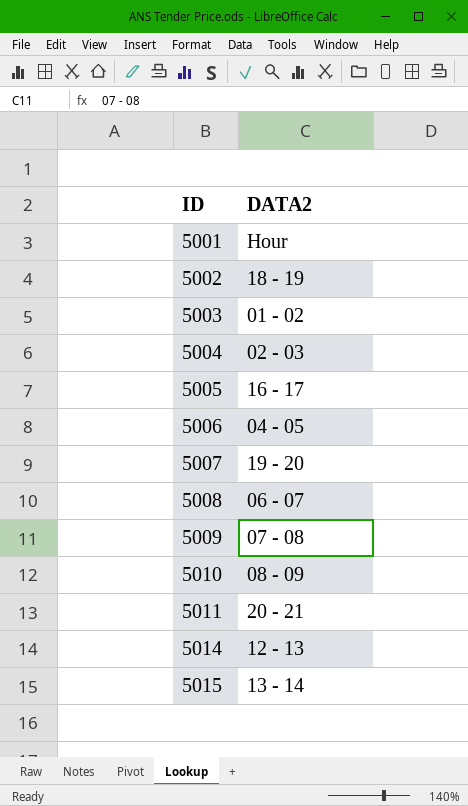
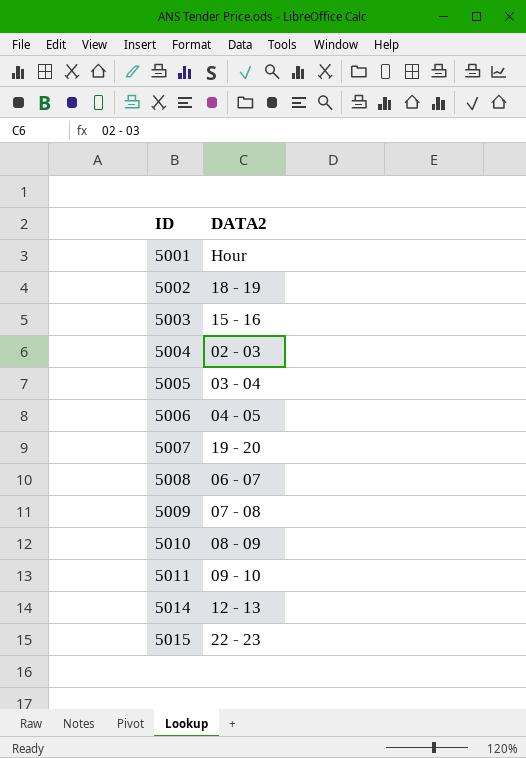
5003 | DATA2: 01 - 02 -> 15 - 16
5005 | DATA2: 16 - 17 -> 03 - 04
5011 | DATA2: 20 - 21 -> 09 - 10
5015 | DATA2: 13 - 14 -> 22 - 23

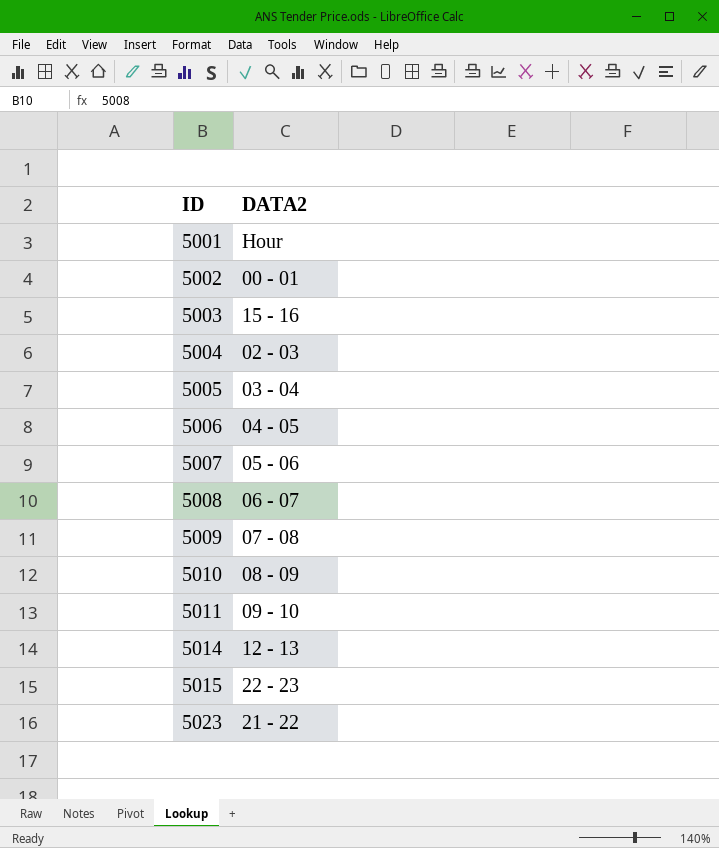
5002 | DATA2: 18 - 19 -> 00 - 01
5007 | DATA2: 19 - 20 -> 05 - 06
row 5023: none -> 21 - 22

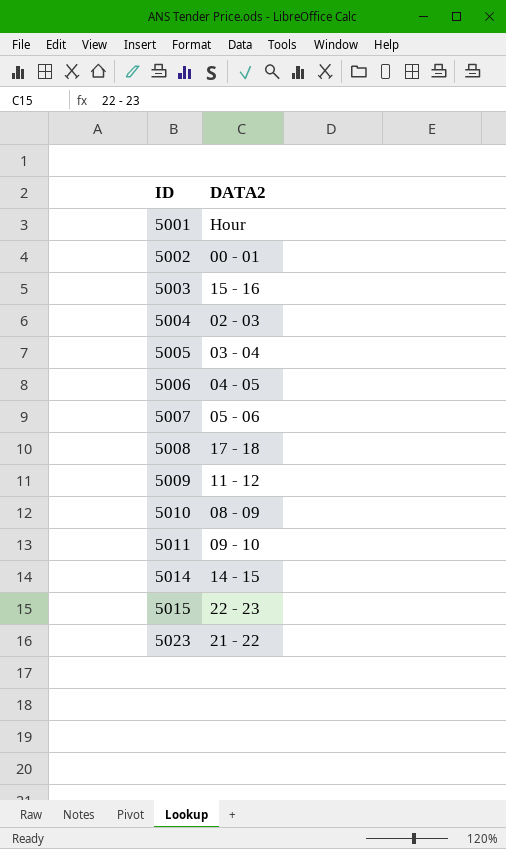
5008 | DATA2: 06 - 07 -> 17 - 18
5009 | DATA2: 07 - 08 -> 11 - 12
5014 | DATA2: 12 - 13 -> 14 - 15

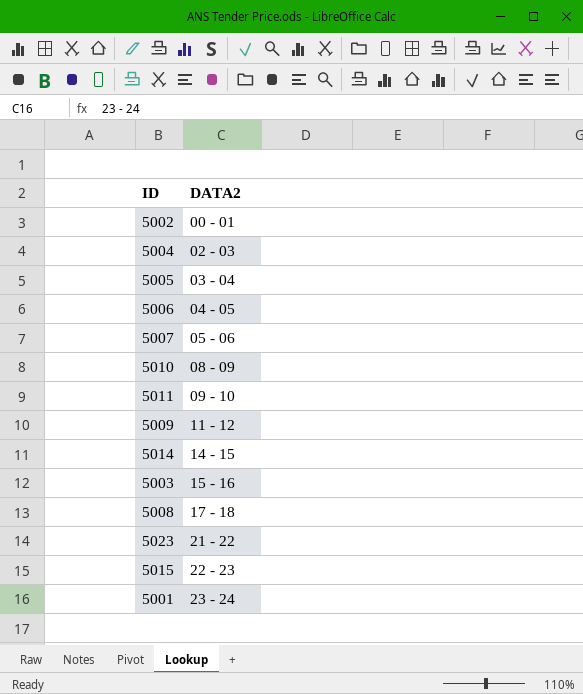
row order: ID ascending -> DATA2 ascending
5001 | DATA2: Hour -> 23 - 24

